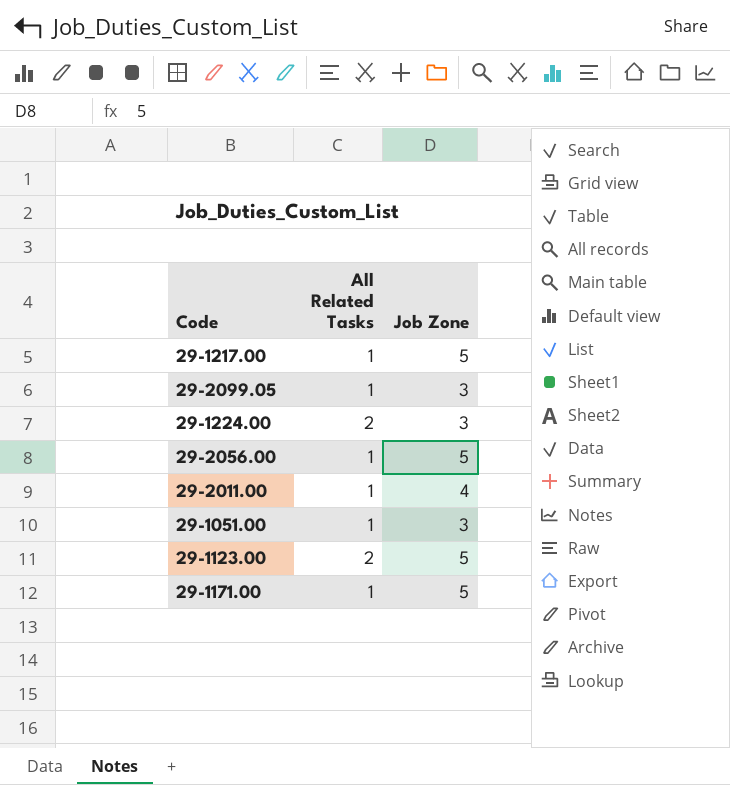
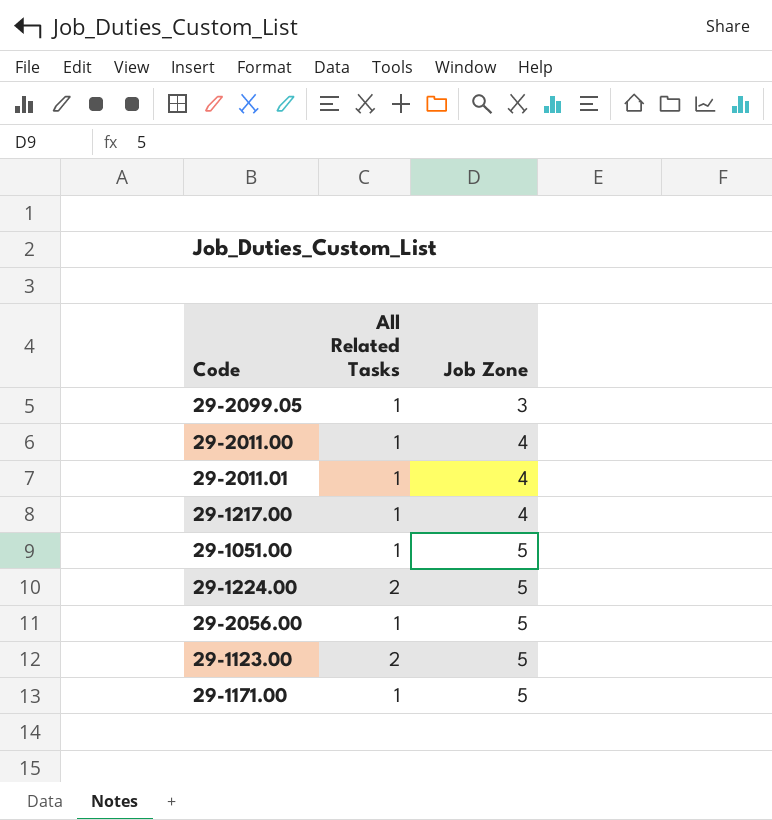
row order: none -> Job Zone ascending
row 29-2011.01: none -> 1 | 4
29-1217.00 | Job Zone: 5 -> 4
29-1051.00 | Job Zone: 3 -> 5
29-1224.00 | Job Zone: 3 -> 5

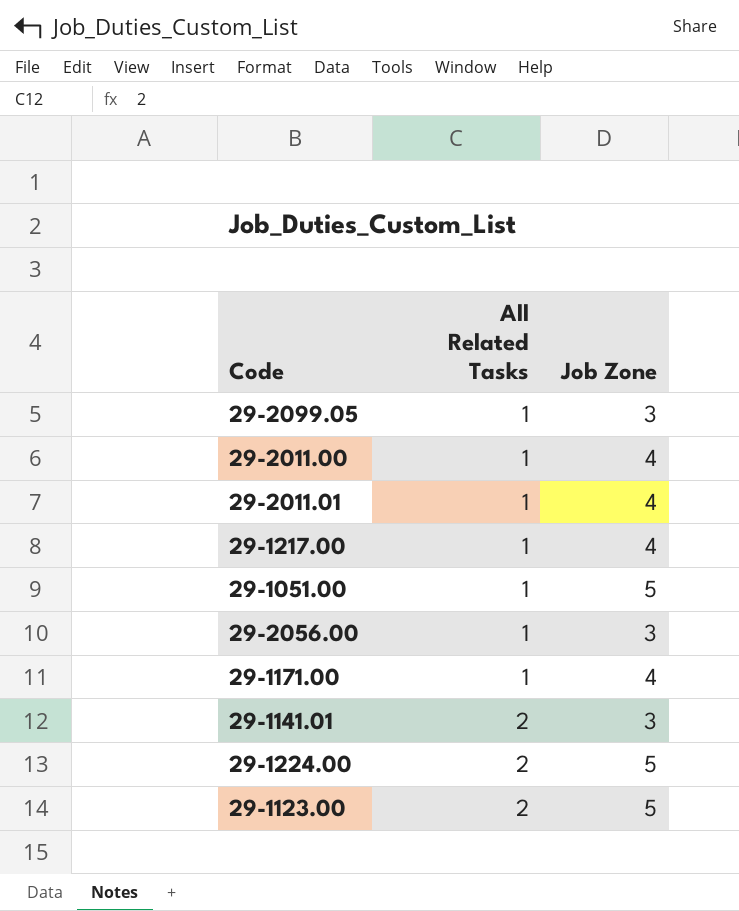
row order: Job Zone ascending -> All Related Tasks ascending
29-2056.00 | Job Zone: 5 -> 3
29-1171.00 | Job Zone: 5 -> 4
row 29-1141.01: none -> 2 | 3

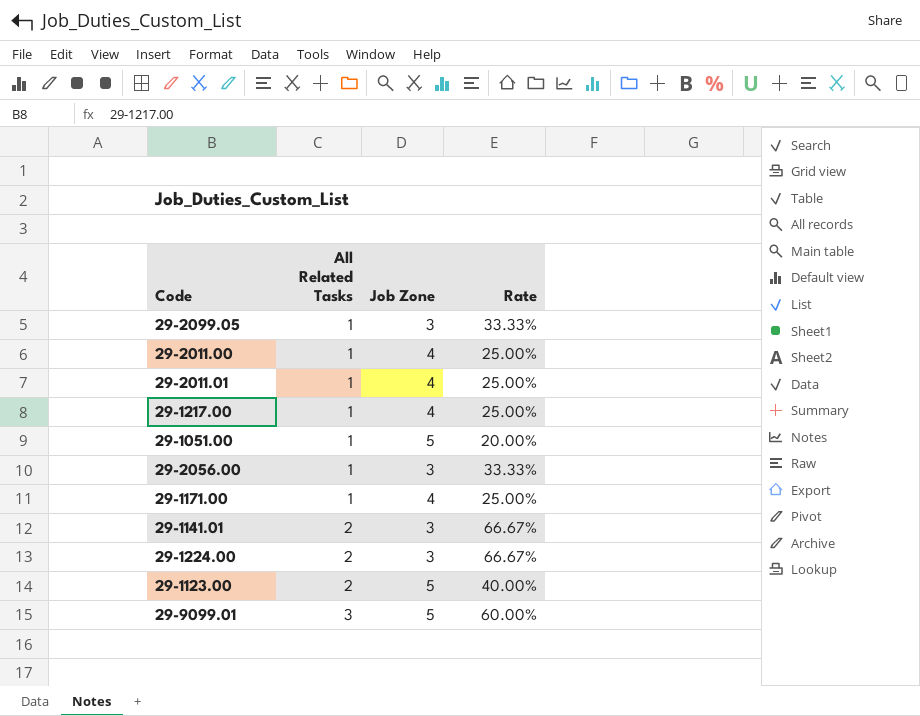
column Rate | formula: none -> [All Related Tasks] / [Job Zone]
29-1224.00 | Job Zone: 5 -> 3
row 29-9099.01: none -> 3 | 5 | 60.00%

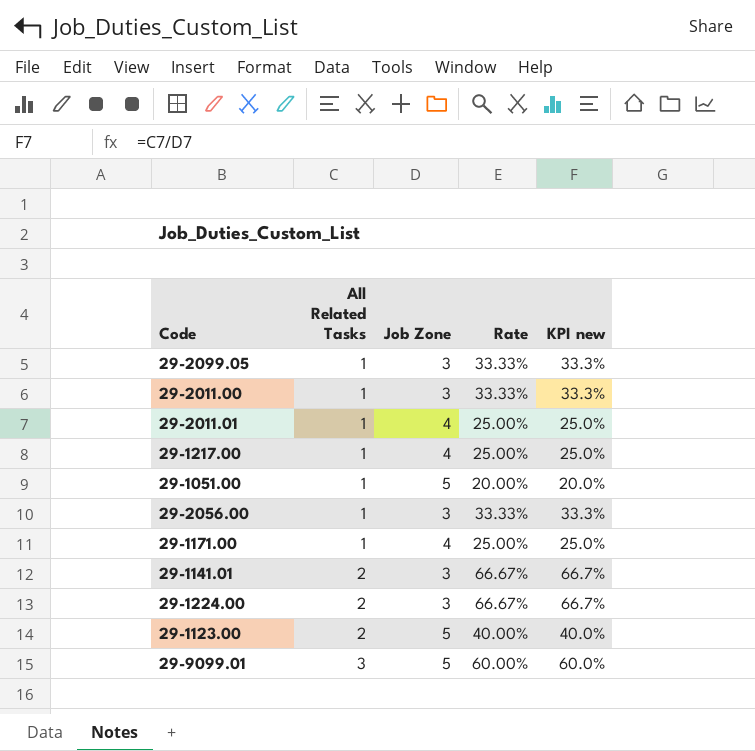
column KPI new | formula: none -> [All Related Tasks] / [Job Zone]
29-2011.00 | Job Zone: 4 -> 3
29-2011.00 | Rate: 25.00% -> 33.33%

